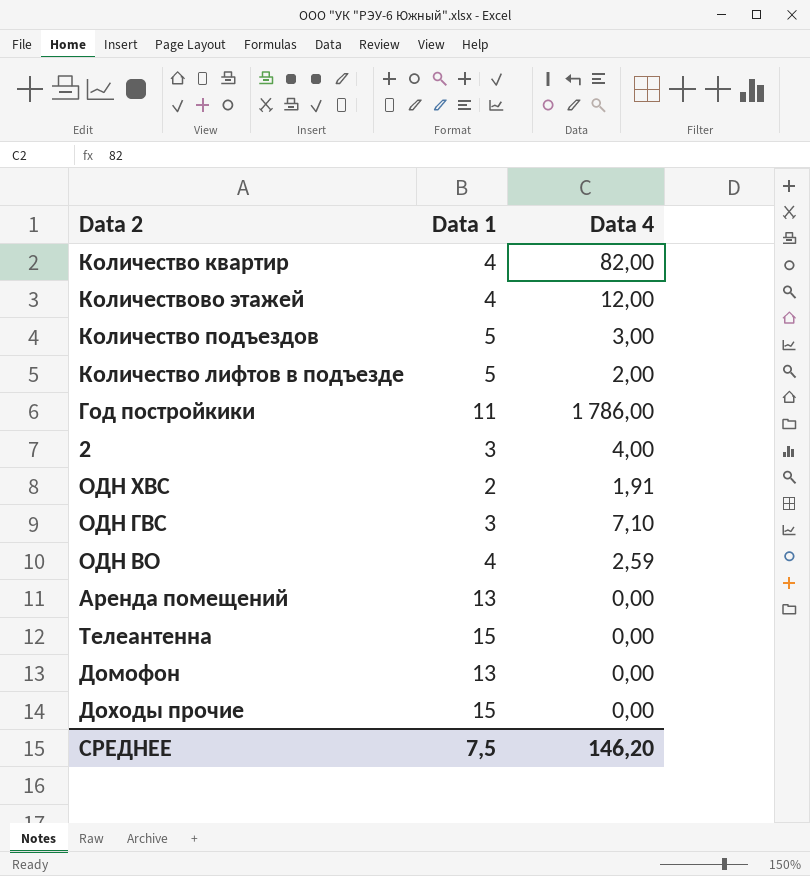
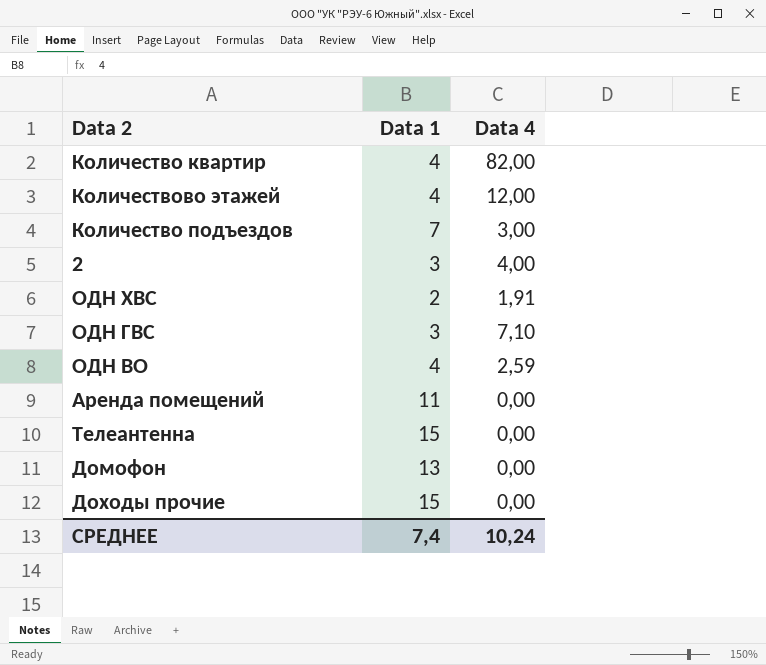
row Количество лифтов в подъезде: 5 | 2,00 -> none
row Год постройкики: 11 | 1 786,00 -> none
Количество подъездов | Data 1: 5 -> 7
Аренда помещений | Data 1: 13 -> 11
СРЕДНЕЕ | Data 1: 7,5 -> 7,4
СРЕДНЕЕ | Data 4: 146,20 -> 10,24

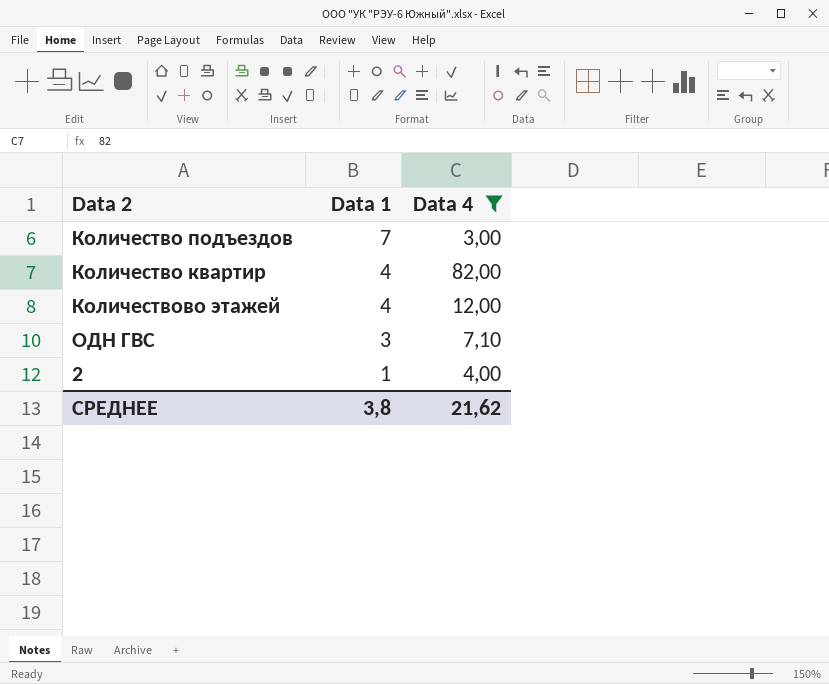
filter: none -> Data 4 >= 3,00
row order: none -> Data 1 descending
2 | Data 1: 3 -> 1
СРЕДНЕЕ | Data 1: 7,4 -> 3,8
СРЕДНЕЕ | Data 4: 10,24 -> 21,62

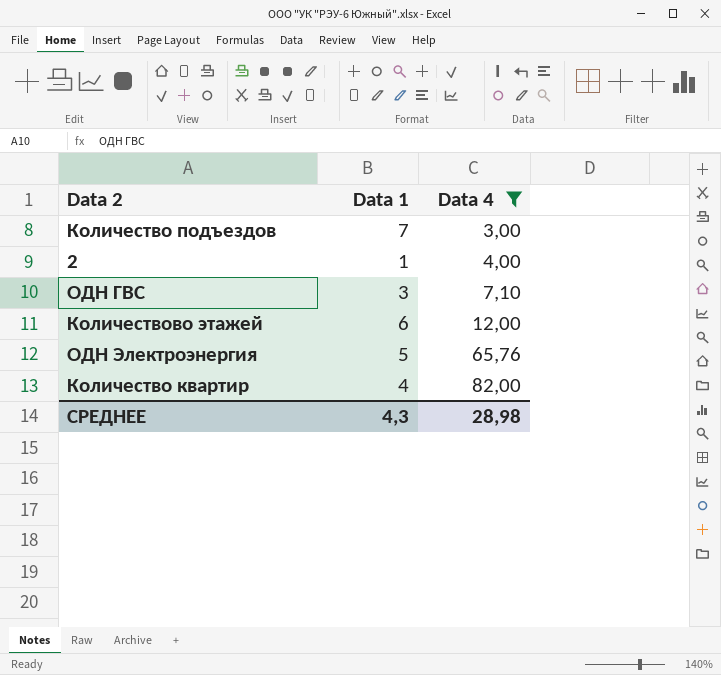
row order: Data 1 descending -> Data 4 ascending
Количествово этажей | Data 1: 4 -> 6
row ОДН Электроэнергия: none -> 5 | 65,76
СРЕДНЕЕ | Data 1: 3,8 -> 4,3
СРЕДНЕЕ | Data 4: 21,62 -> 28,98

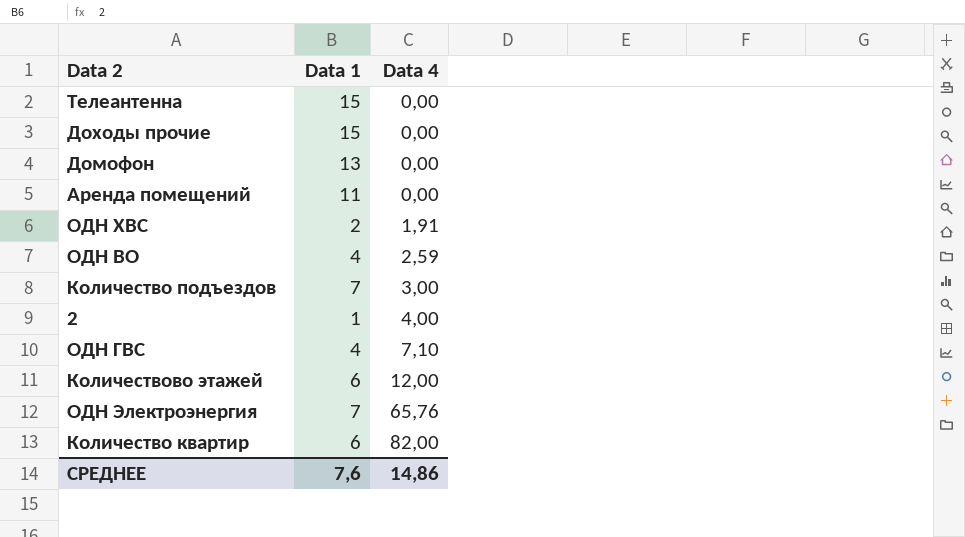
filter: Data 4 >= 3,00 -> none
ОДН ГВС | Data 1: 3 -> 4
ОДН Электроэнергия | Data 1: 5 -> 7
Количество квартир | Data 1: 4 -> 6
СРЕДНЕЕ | Data 1: 4,3 -> 7,6
СРЕДНЕЕ | Data 4: 28,98 -> 14,86

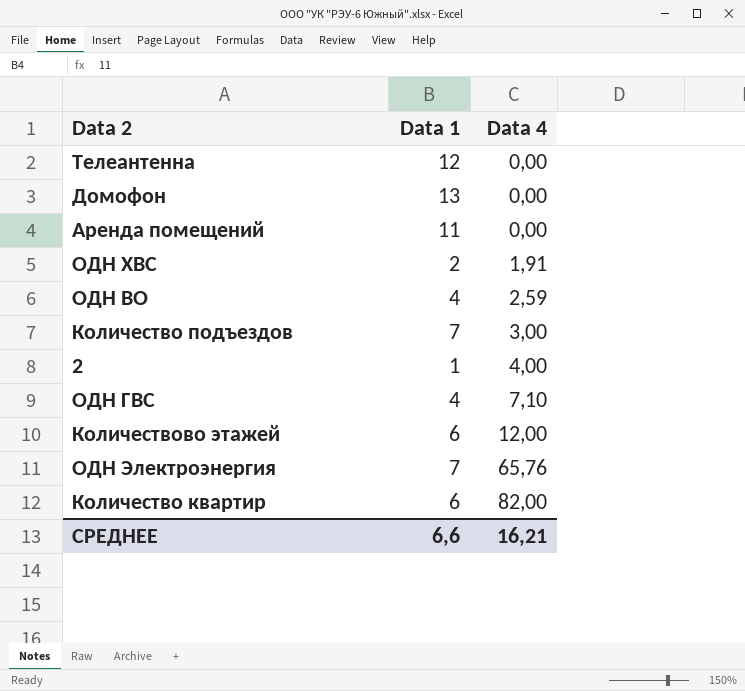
row Доходы прочие: 15 | 0,00 -> none
Телеантенна | Data 1: 15 -> 12
СРЕДНЕЕ | Data 1: 7,6 -> 6,6
СРЕДНЕЕ | Data 4: 14,86 -> 16,21

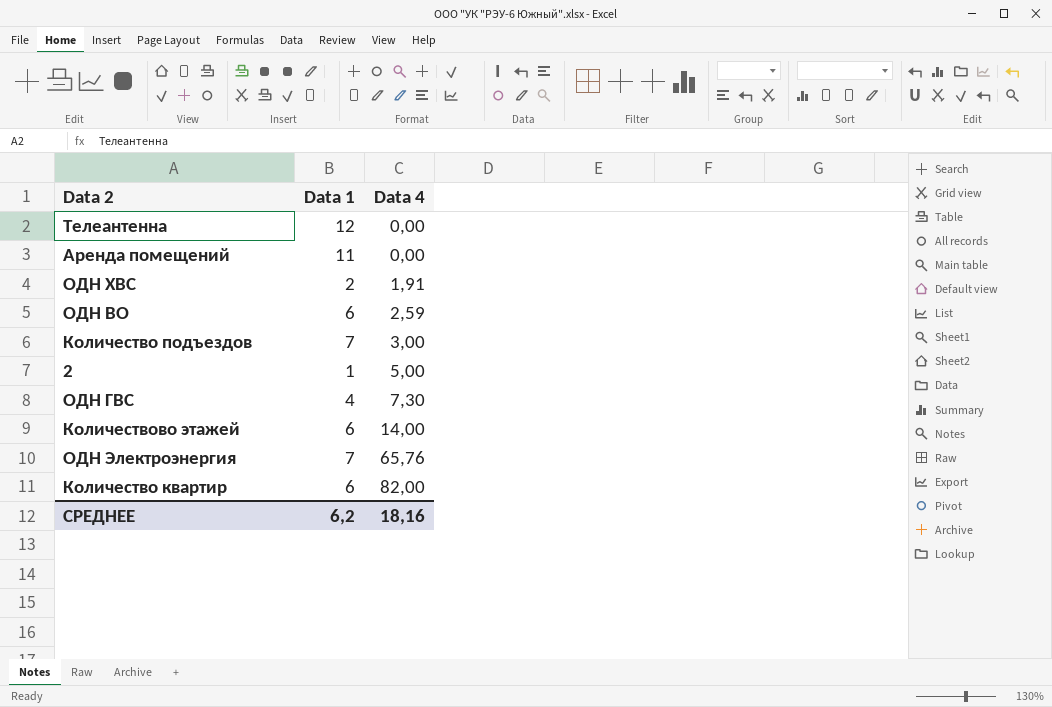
row Домофон: 13 | 0,00 -> none
ОДН ВО | Data 1: 4 -> 6
2 | Data 4: 4,00 -> 5,00
ОДН ГВС | Data 4: 7,10 -> 7,30
Количествово этажей | Data 4: 12,00 -> 14,00
СРЕДНЕЕ | Data 1: 6,6 -> 6,2
СРЕДНЕЕ | Data 4: 16,21 -> 18,16

